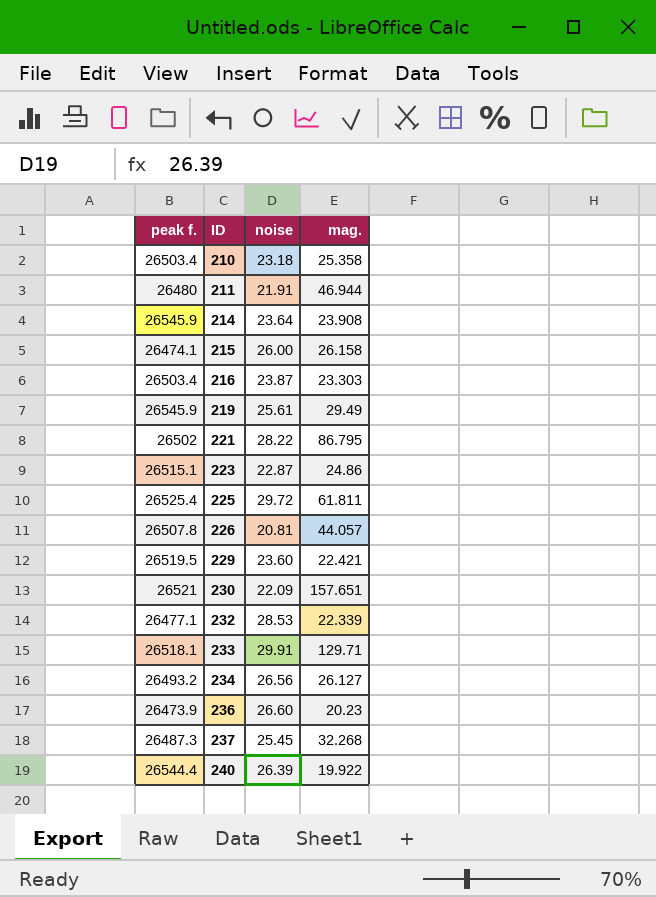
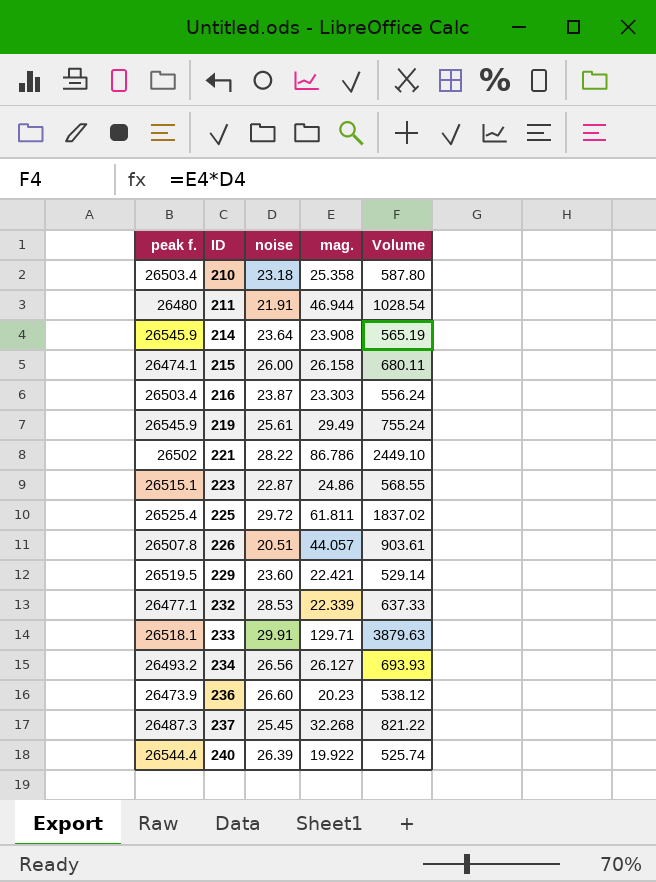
column Volume | formula: none -> [noise] * [mag.]
row 230: 26521 | 22.09 | 157.651 -> none
221 | mag.: 86.795 -> 86.786
226 | noise: 20.81 -> 20.51

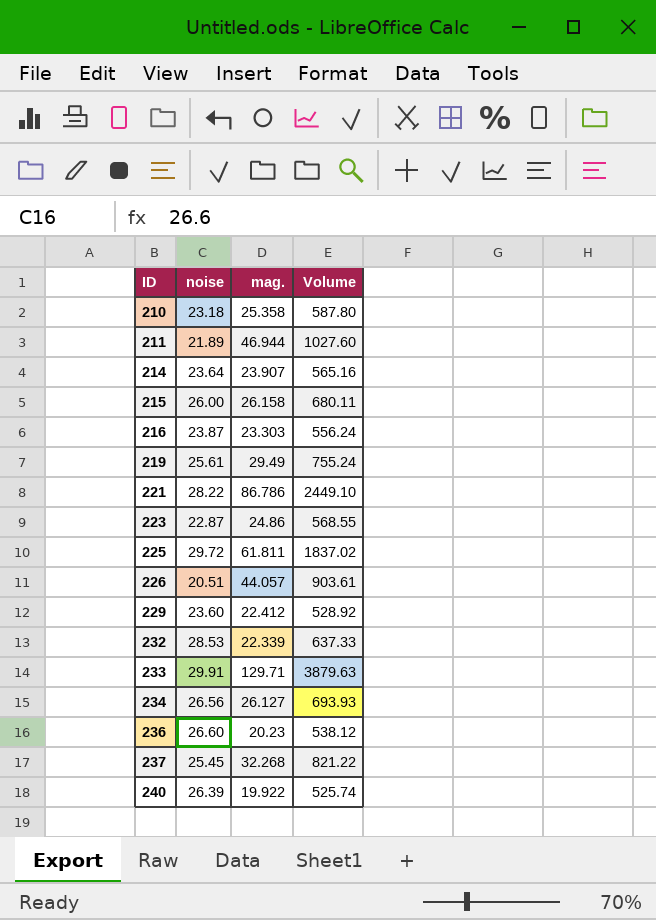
column peak f. | position: 1 -> none
211 | noise: 21.91 -> 21.89
211 | Volume: 1028.54 -> 1027.60
214 | mag.: 23.908 -> 23.907
214 | Volume: 565.19 -> 565.16
229 | mag.: 22.421 -> 22.412
229 | Volume: 529.14 -> 528.92

